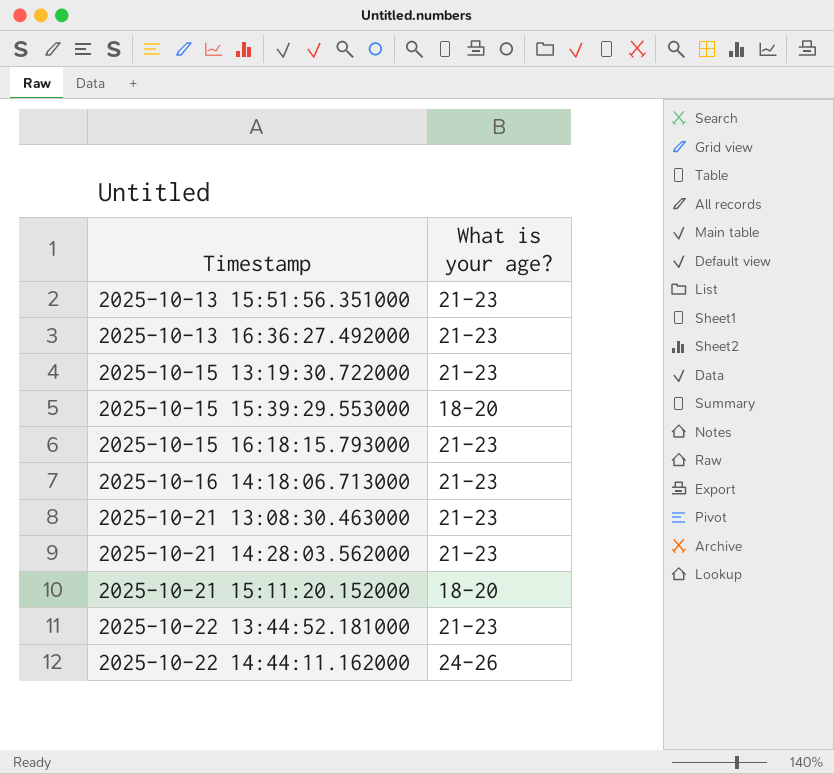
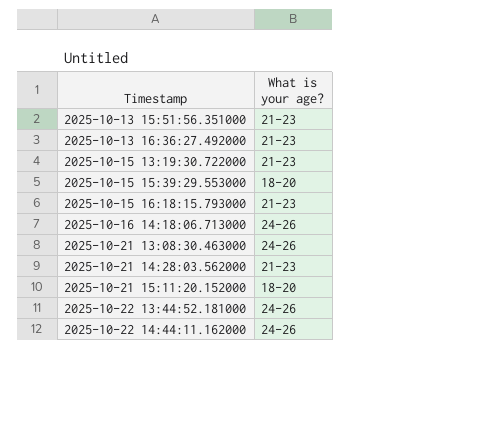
2025-10-16 14:18:06.713000 | What is your age?: 21-23 -> 24-26
2025-10-21 13:08:30.463000 | What is your age?: 21-23 -> 24-26
2025-10-22 13:44:52.181000 | What is your age?: 21-23 -> 24-26

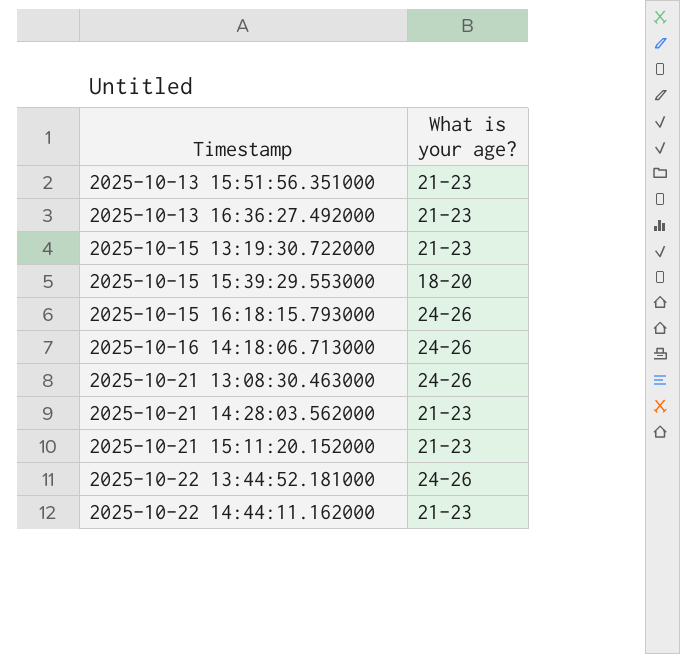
2025-10-15 16:18:15.793000 | What is your age?: 21-23 -> 24-26
2025-10-21 15:11:20.152000 | What is your age?: 18-20 -> 21-23
2025-10-22 14:44:11.162000 | What is your age?: 24-26 -> 21-23

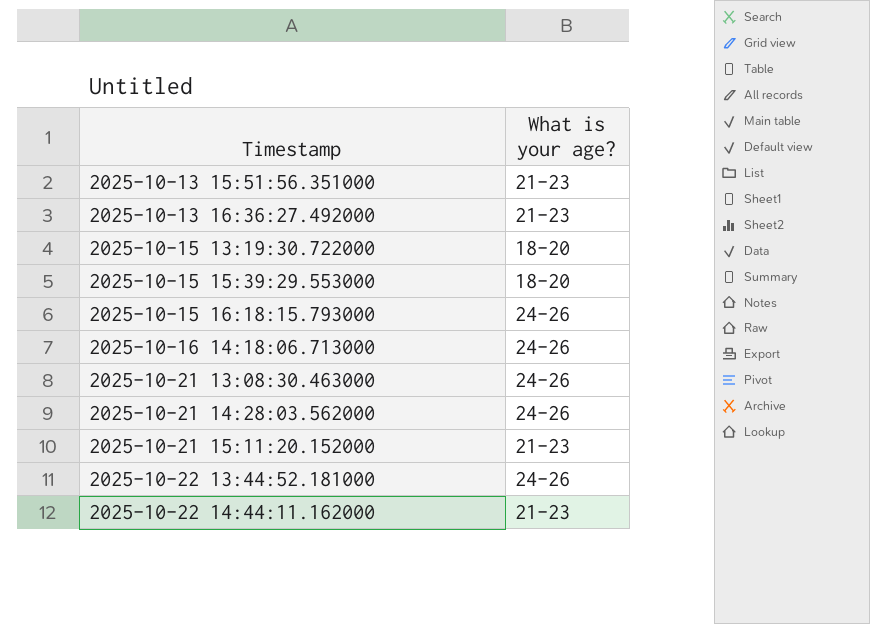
2025-10-15 13:19:30.722000 | What is your age?: 21-23 -> 18-20
2025-10-21 14:28:03.562000 | What is your age?: 21-23 -> 24-26

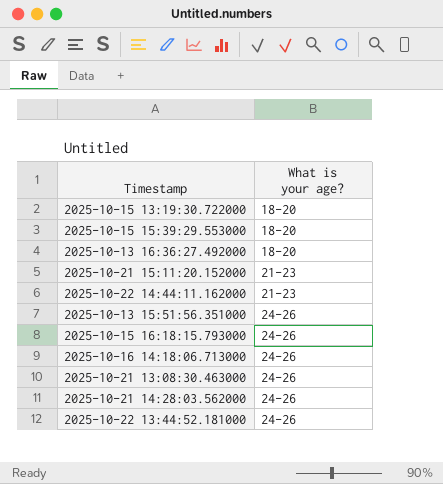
row order: Timestamp ascending -> What is your age? ascending
2025-10-13 16:36:27.492000 | What is your age?: 21-23 -> 18-20
2025-10-13 15:51:56.351000 | What is your age?: 21-23 -> 24-26

